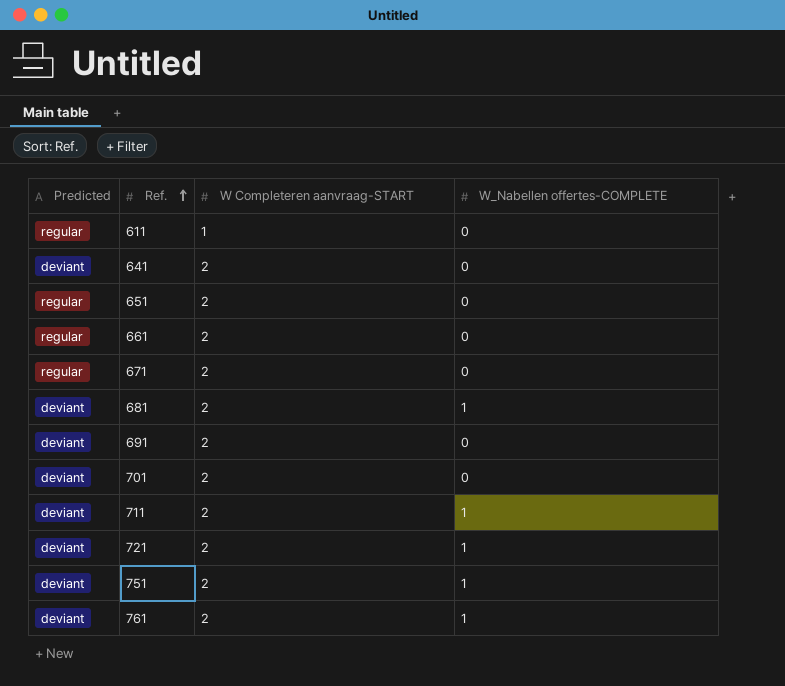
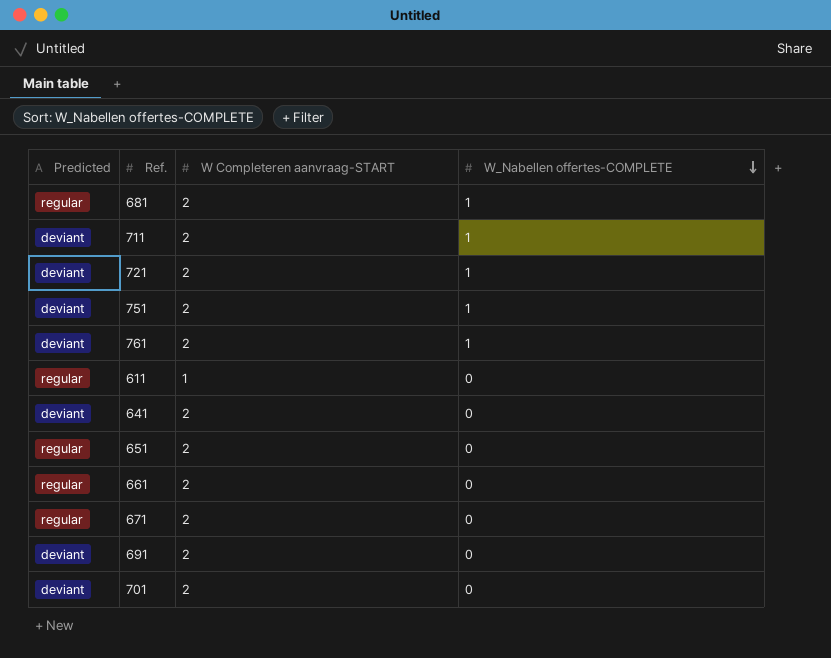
row order: Ref. ascending -> W_Nabellen offertes-COMPLETE descending
681 | Predicted: deviant -> regular

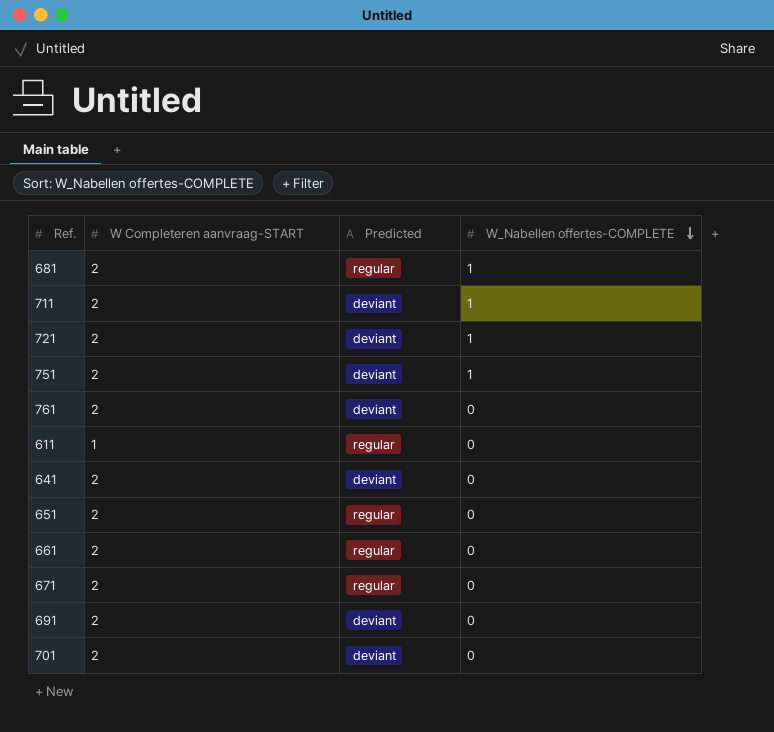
column Predicted | position: 1 -> 3
761 | W_Nabellen offertes-COMPLETE: 1 -> 0

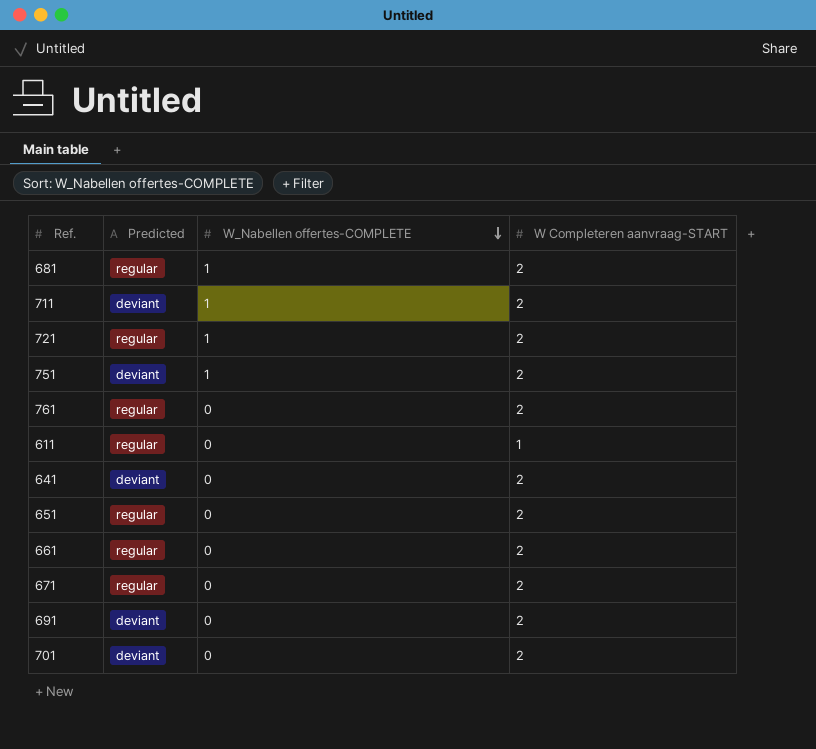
column W Completeren aanvraag-START | position: 2 -> 4
721 | Predicted: deviant -> regular
761 | Predicted: deviant -> regular

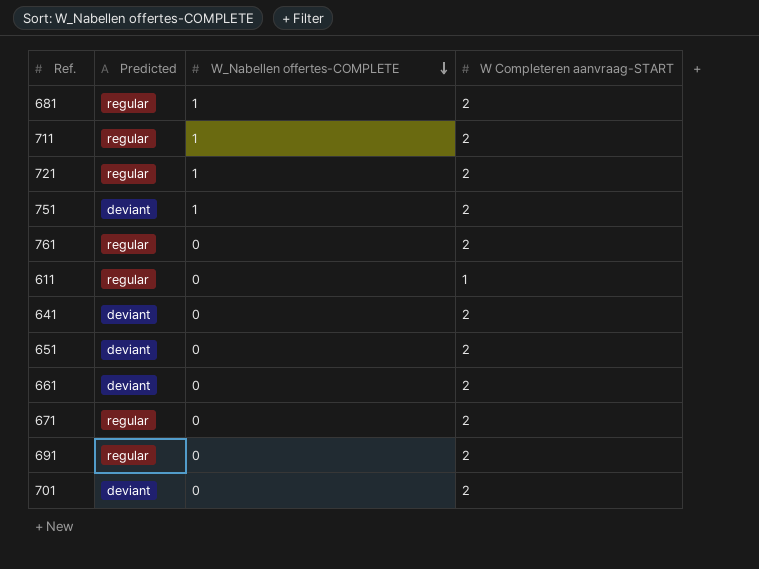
711 | Predicted: deviant -> regular
651 | Predicted: regular -> deviant
661 | Predicted: regular -> deviant
691 | Predicted: deviant -> regular

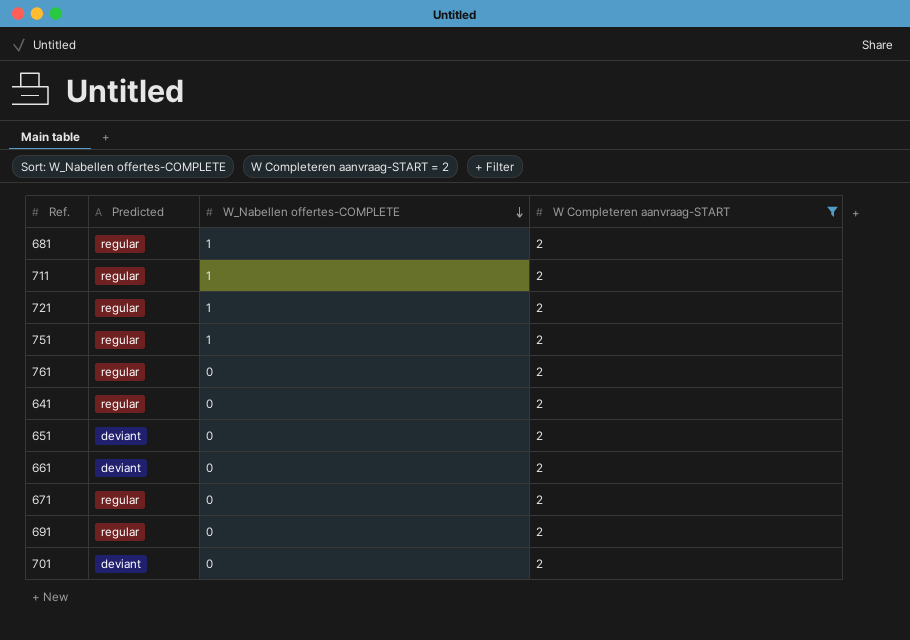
filter: none -> W Completeren aanvraag-START = 2
751 | Predicted: deviant -> regular
641 | Predicted: deviant -> regular

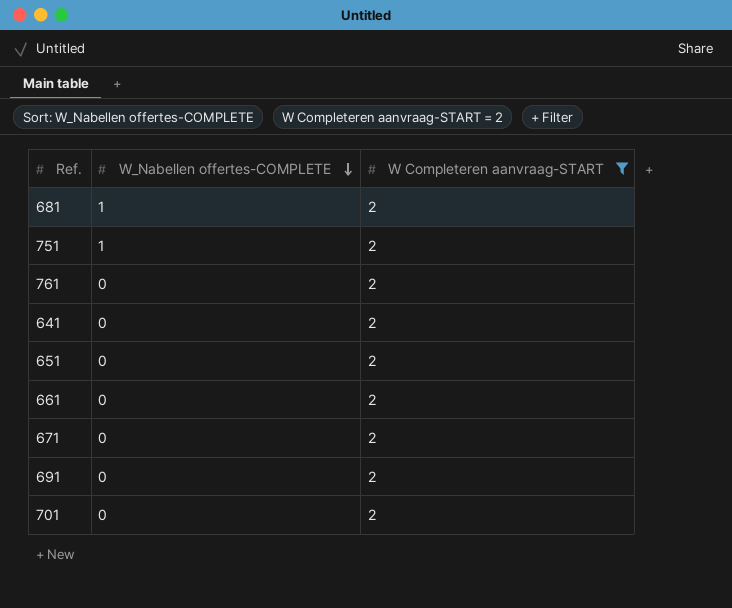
column Predicted | position: 2 -> none
row 711: regular | 1 | 2 -> none
row 721: regular | 1 | 2 -> none

